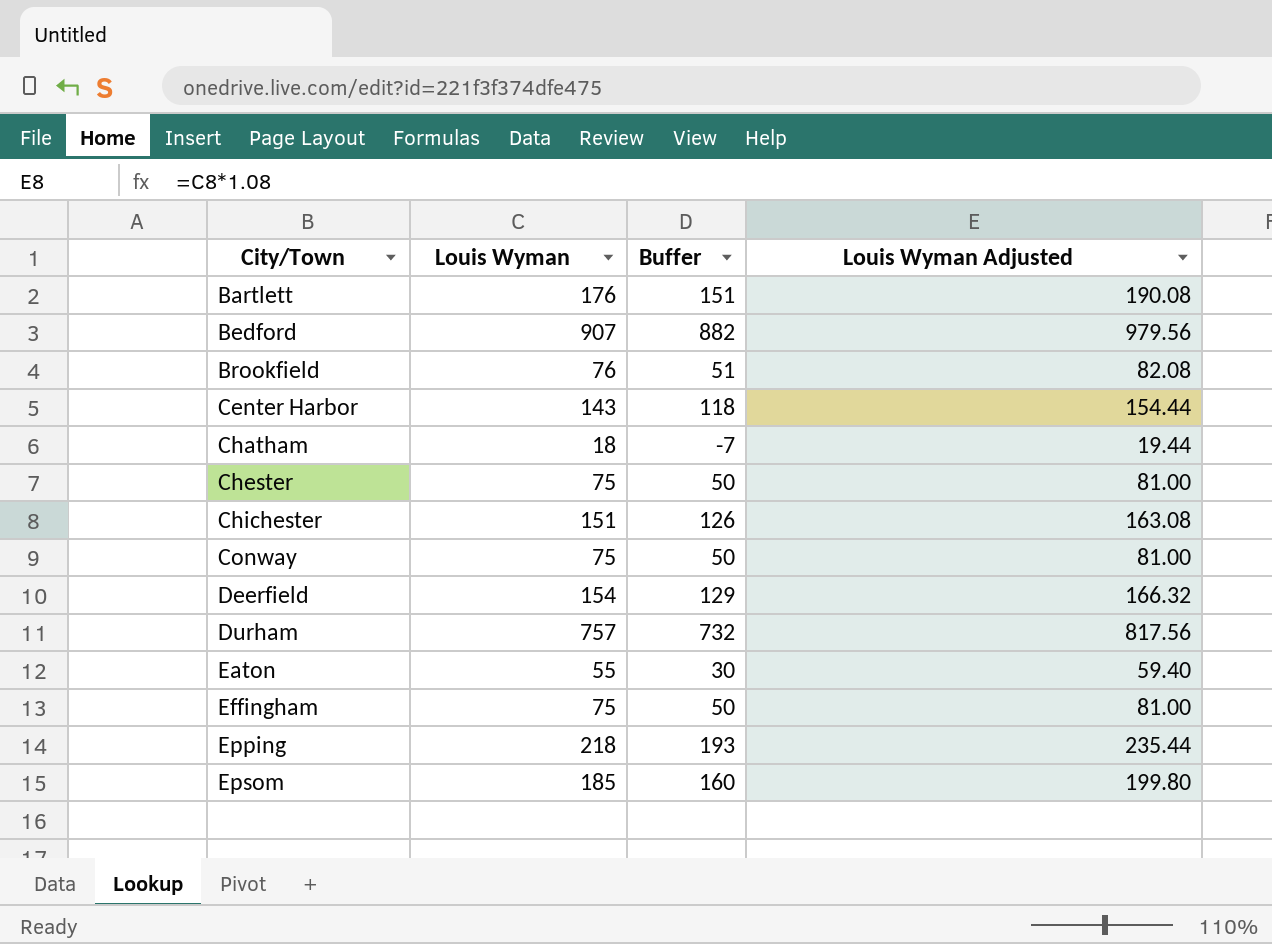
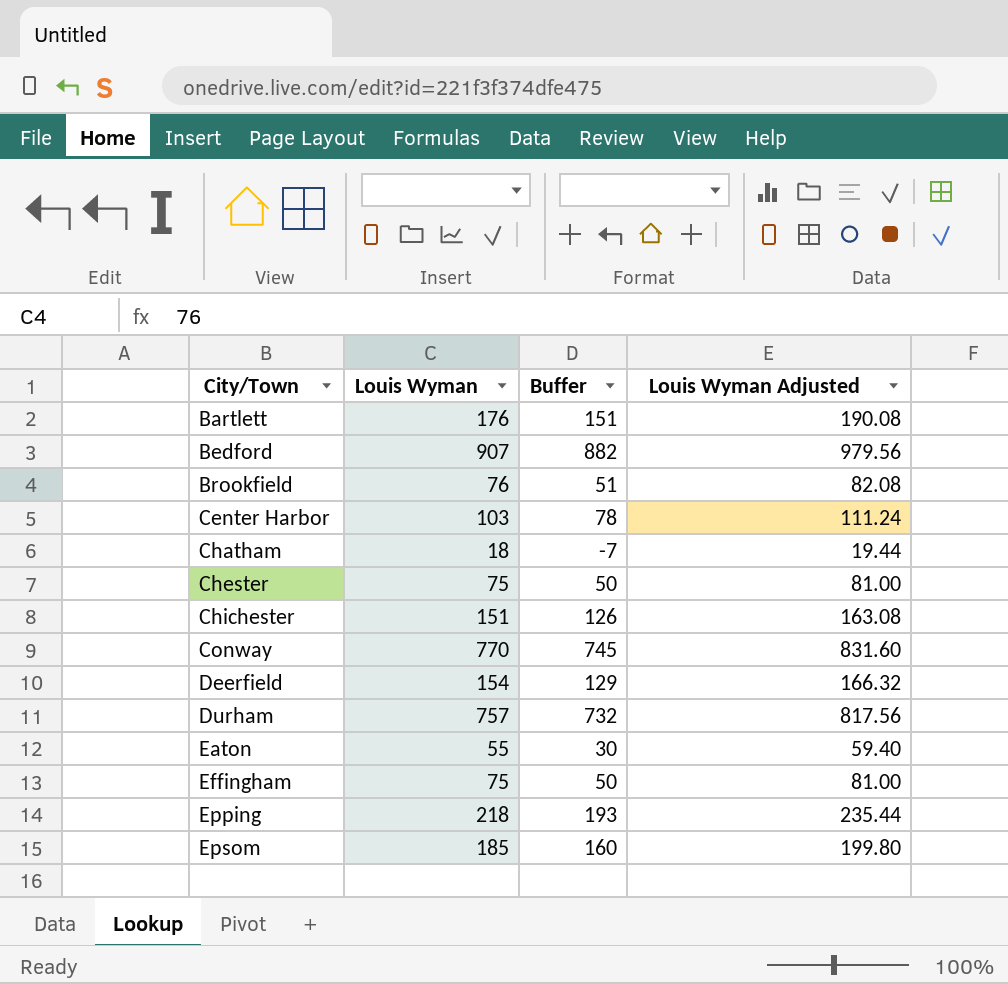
Center Harbor | Louis Wyman: 143 -> 103
Center Harbor | Buffer: 118 -> 78
Center Harbor | Louis Wyman Adjusted: 154.44 -> 111.24
Conway | Louis Wyman: 75 -> 770
Conway | Buffer: 50 -> 745
Conway | Louis Wyman Adjusted: 81.00 -> 831.60

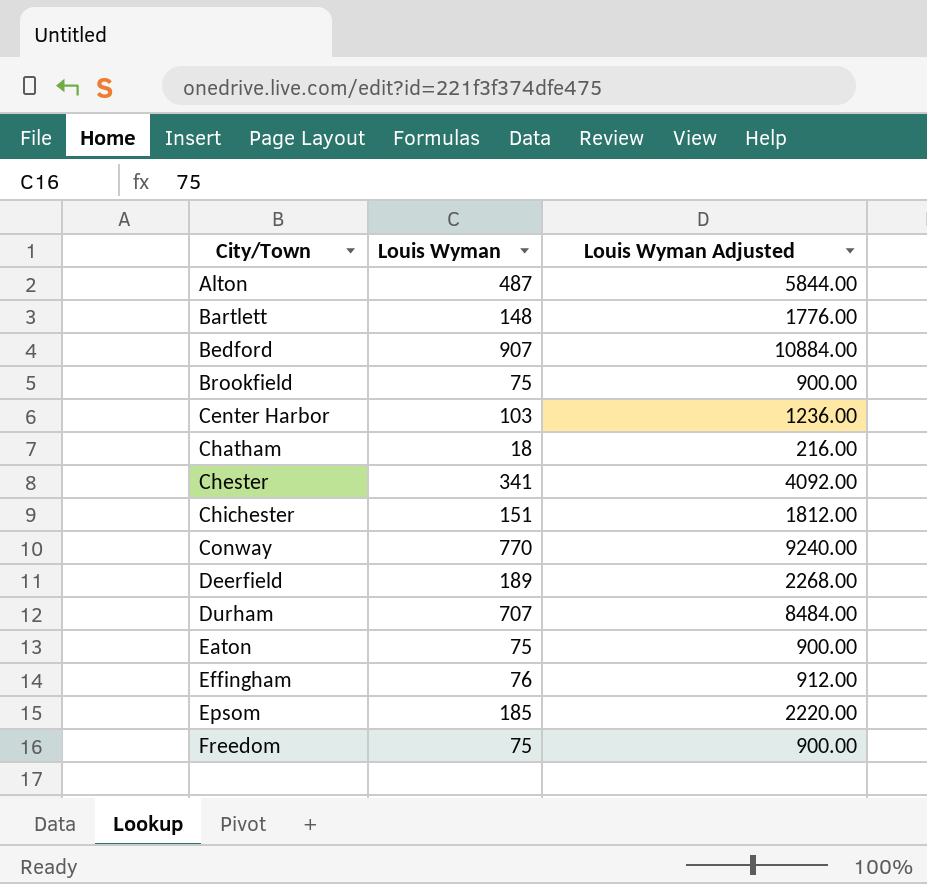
column Buffer | formula: [Louis Wyman] - 25 -> none
column Louis Wyman Adjusted | formula: [Louis Wyman] * 1.08 -> [Louis Wyman] * 12
row Epping: 218 | 193 | 235.44 -> none
row Alton: none -> 487 | 5844.00
Bartlett | Louis Wyman: 176 -> 148
Brookfield | Louis Wyman: 76 -> 75
Chester | Louis Wyman: 75 -> 341
Deerfield | Louis Wyman: 154 -> 189
Durham | Louis Wyman: 757 -> 707
Eaton | Louis Wyman: 55 -> 75
Effingham | Louis Wyman: 75 -> 76
row Freedom: none -> 75 | 900.00

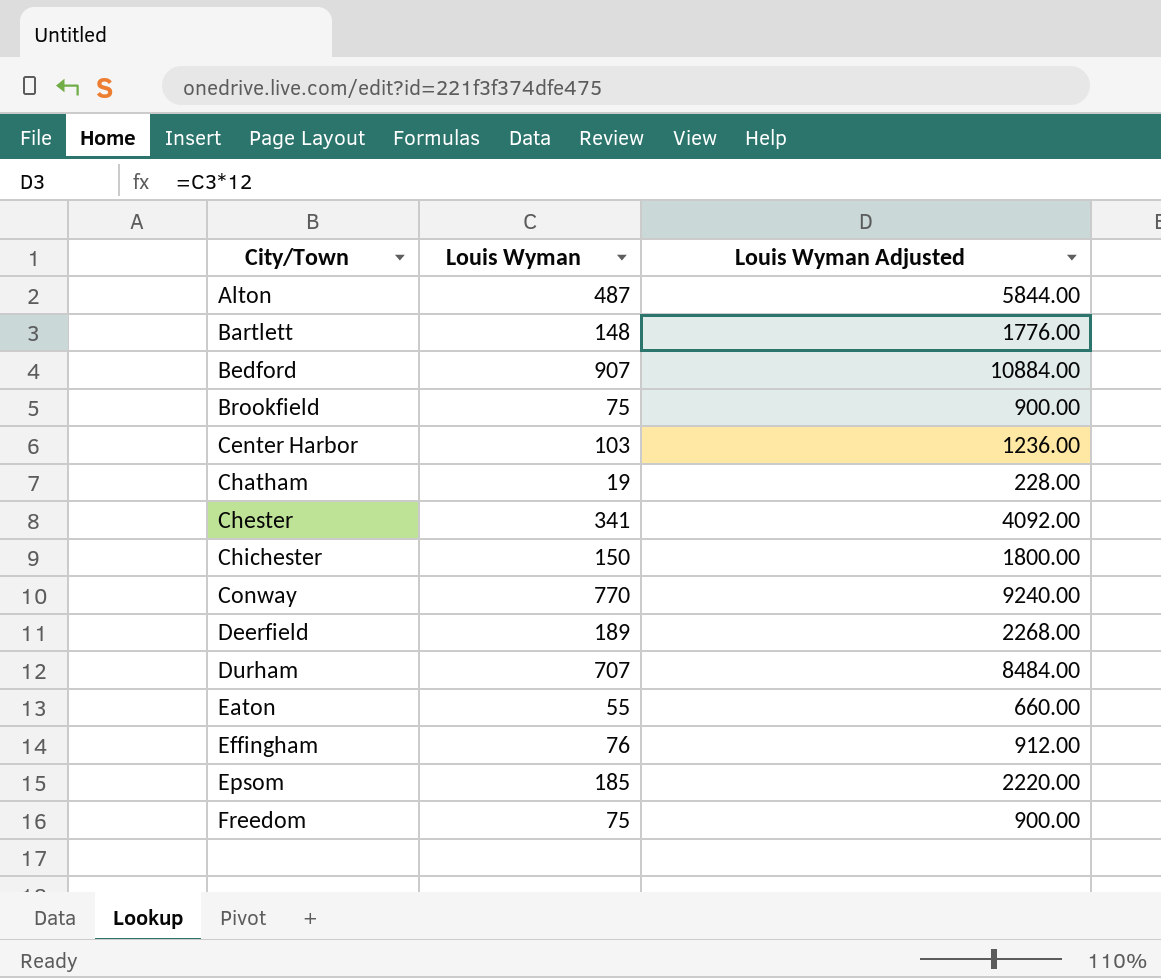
Chatham | Louis Wyman: 18 -> 19
Chatham | Louis Wyman Adjusted: 216.00 -> 228.00
Chichester | Louis Wyman: 151 -> 150
Chichester | Louis Wyman Adjusted: 1812.00 -> 1800.00
Eaton | Louis Wyman: 75 -> 55
Eaton | Louis Wyman Adjusted: 900.00 -> 660.00

